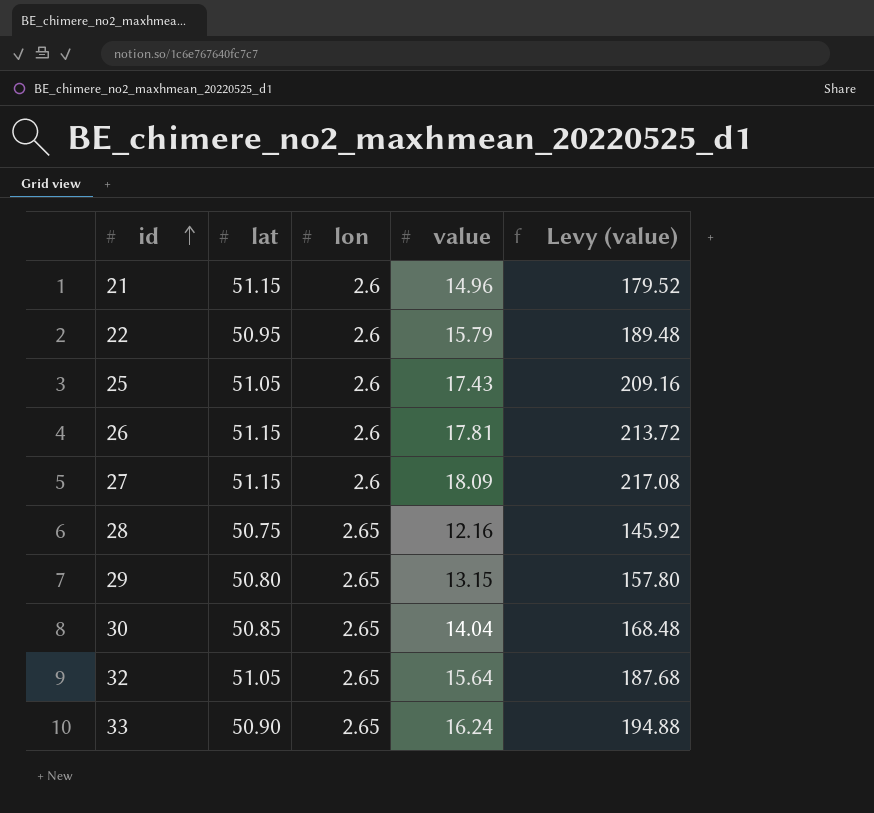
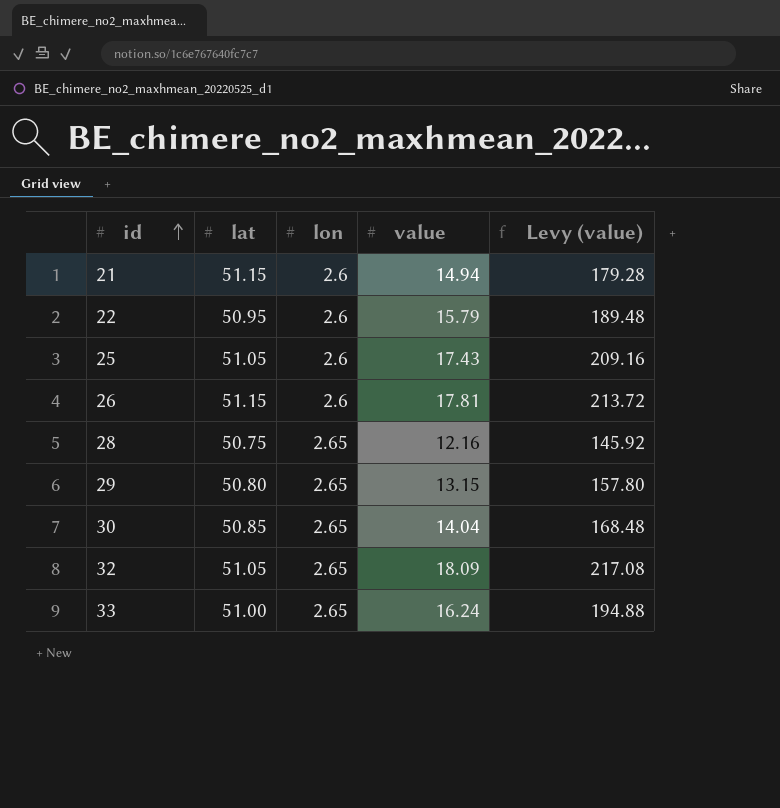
row 27: 51.15 | 2.6 | 18.09 | 217.08 -> none
21 | value: 14.96 -> 14.94
21 | Levy (value): 179.52 -> 179.28
32 | value: 15.64 -> 18.09
32 | Levy (value): 187.68 -> 217.08
33 | lat: 50.90 -> 51.00

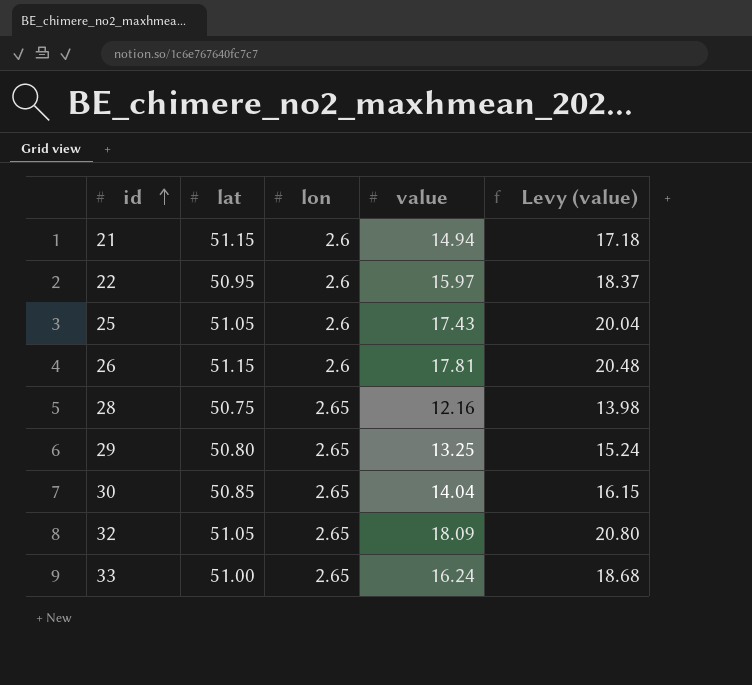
column Levy (value) | formula: [value] * 12 -> [value] * 1.15
22 | value: 15.79 -> 15.97
29 | value: 13.15 -> 13.25

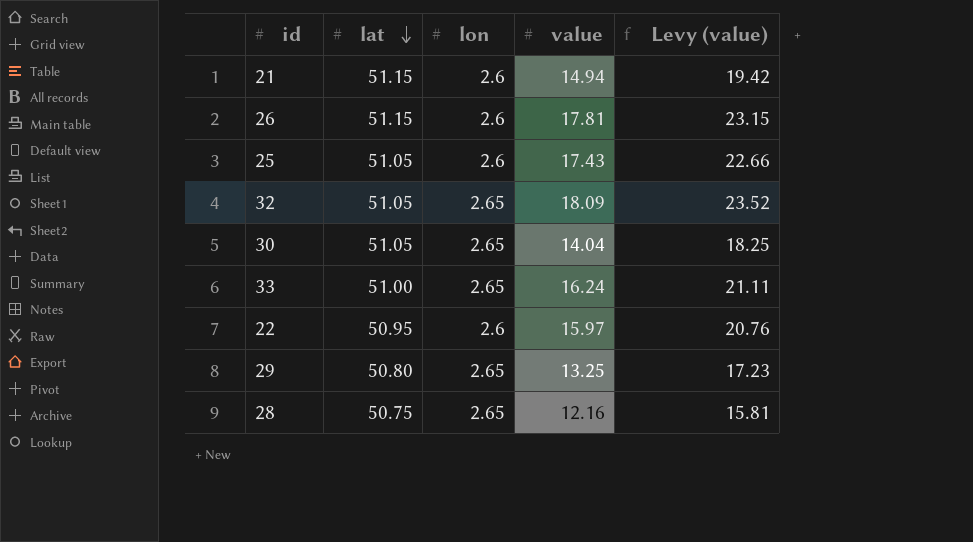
row order: id ascending -> lat descending
column Levy (value) | formula: [value] * 1.15 -> [value] * 1.3
30 | lat: 50.85 -> 51.05

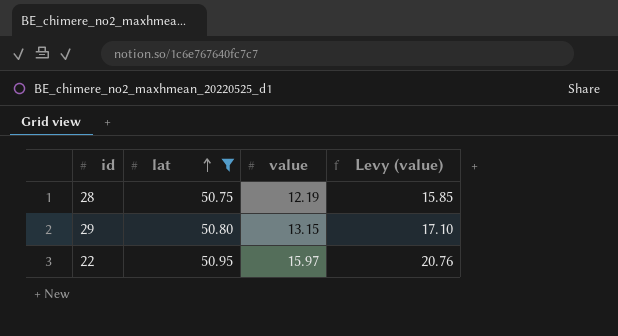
filter: none -> lat <= 50.95
row order: lat descending -> lat ascending
column lon | position: 3 -> none
28 | value: 12.16 -> 12.19
28 | Levy (value): 15.81 -> 15.85
29 | value: 13.25 -> 13.15
29 | Levy (value): 17.23 -> 17.10

